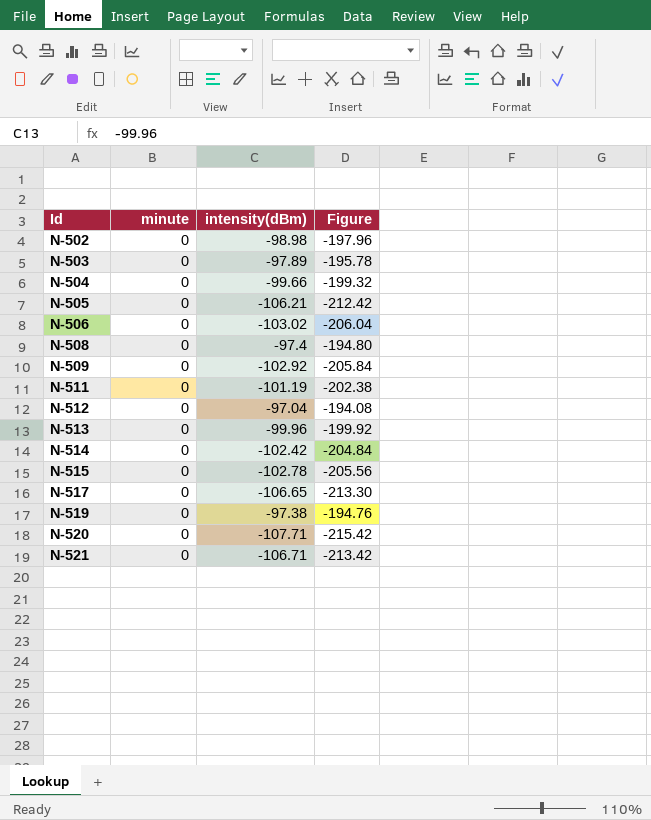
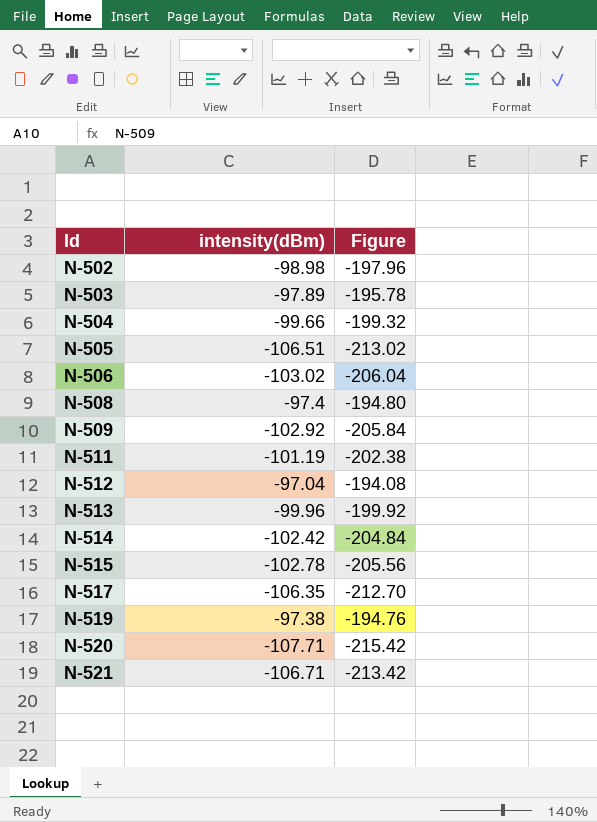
column minute | position: 2 -> none
N-505 | intensity(dBm): -106.21 -> -106.51
N-505 | Figure: -212.42 -> -213.02
N-517 | intensity(dBm): -106.65 -> -106.35
N-517 | Figure: -213.30 -> -212.70

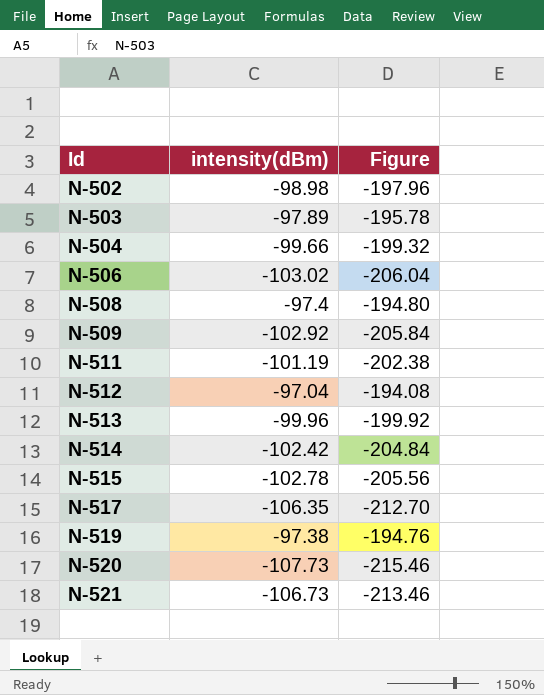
row N-505: -106.51 | -213.02 -> none
N-520 | intensity(dBm): -107.71 -> -107.73
N-520 | Figure: -215.42 -> -215.46
N-521 | intensity(dBm): -106.71 -> -106.73
N-521 | Figure: -213.42 -> -213.46

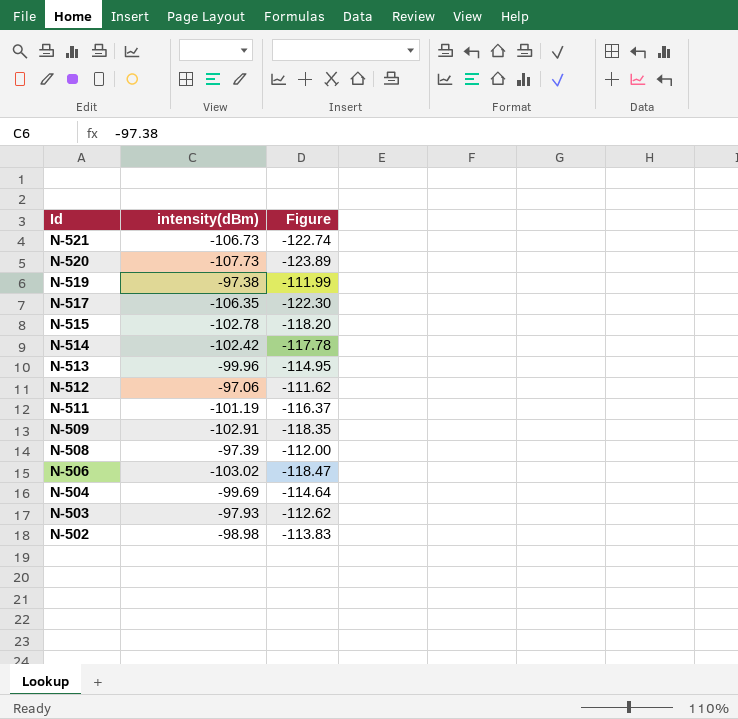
row order: Id ascending -> Id descending
column Figure | formula: [intensity(dBm)] * 2 -> [intensity(dBm)] * 1.15
N-512 | intensity(dBm): -97.04 -> -97.06
N-509 | intensity(dBm): -102.92 -> -102.91
N-508 | intensity(dBm): -97.4 -> -97.39
N-504 | intensity(dBm): -99.66 -> -99.69
N-503 | intensity(dBm): -97.89 -> -97.93

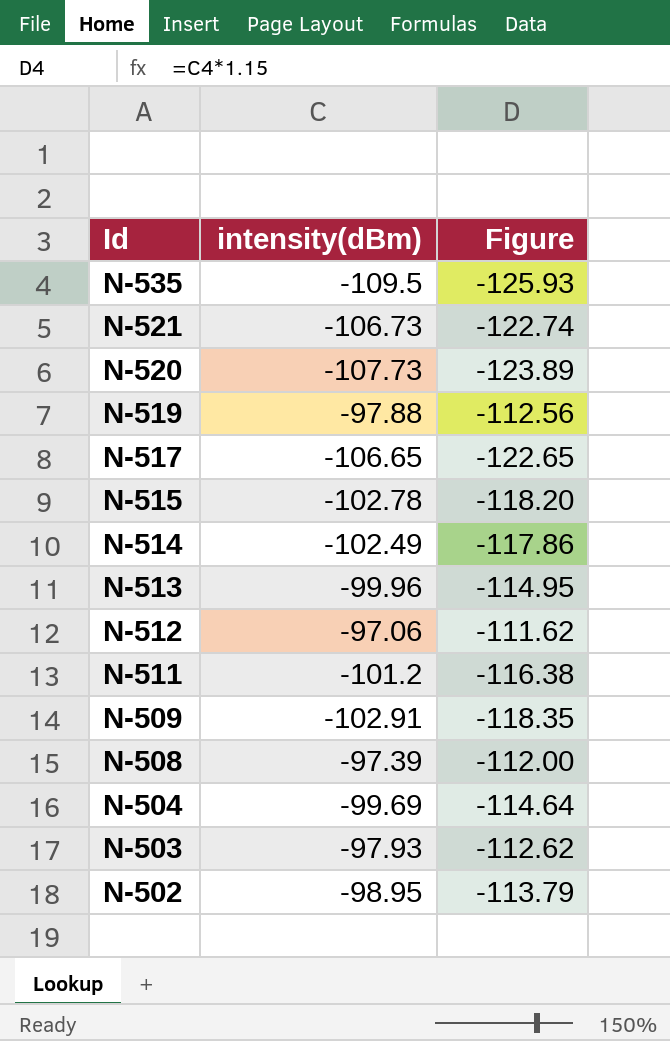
row N-506: -103.02 | -118.47 -> none
row N-535: none -> -109.5 | -125.93
N-519 | intensity(dBm): -97.38 -> -97.88
N-519 | Figure: -111.99 -> -112.56
N-517 | intensity(dBm): -106.35 -> -106.65
N-517 | Figure: -122.30 -> -122.65
N-514 | intensity(dBm): -102.42 -> -102.49
N-514 | Figure: -117.78 -> -117.86
N-511 | intensity(dBm): -101.19 -> -101.2
N-511 | Figure: -116.37 -> -116.38
N-502 | intensity(dBm): -98.98 -> -98.95
N-502 | Figure: -113.83 -> -113.79

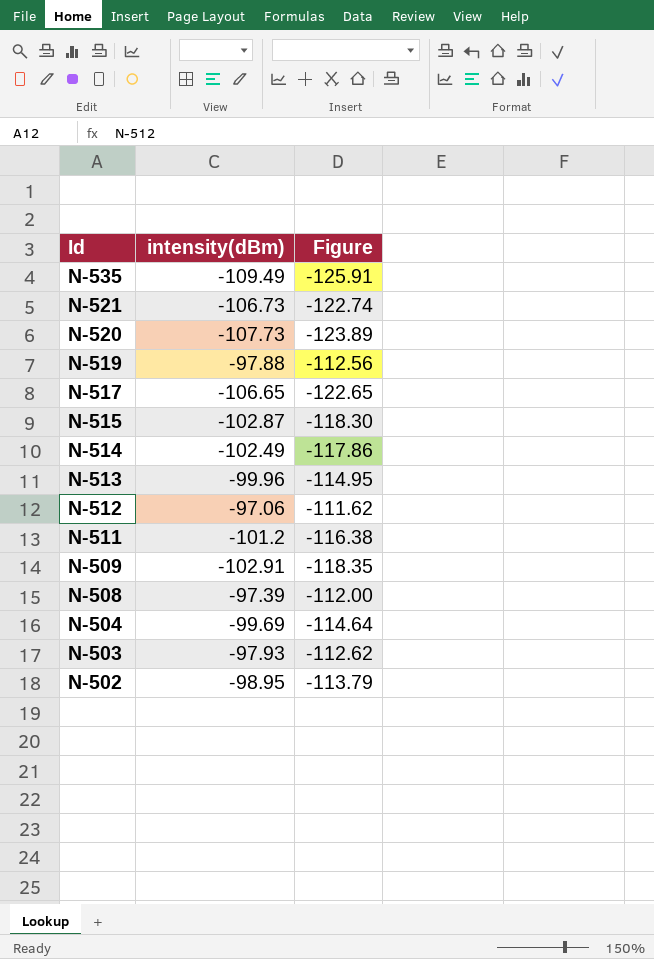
N-535 | intensity(dBm): -109.5 -> -109.49
N-535 | Figure: -125.93 -> -125.91
N-515 | intensity(dBm): -102.78 -> -102.87
N-515 | Figure: -118.20 -> -118.30

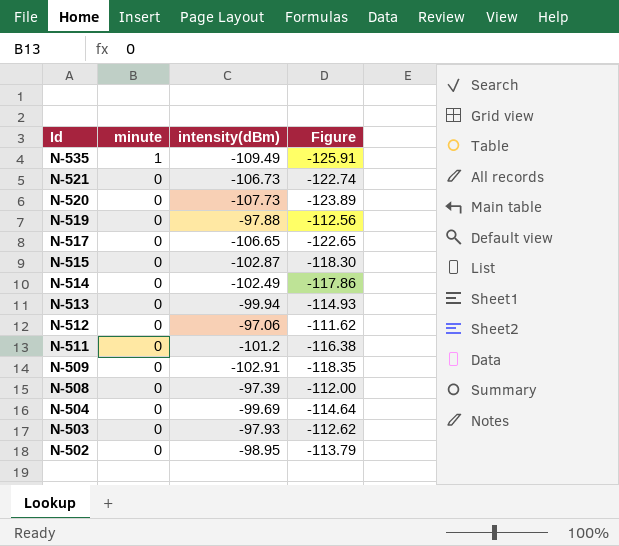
column minute | position: none -> 2
N-513 | intensity(dBm): -99.96 -> -99.94
N-513 | Figure: -114.95 -> -114.93

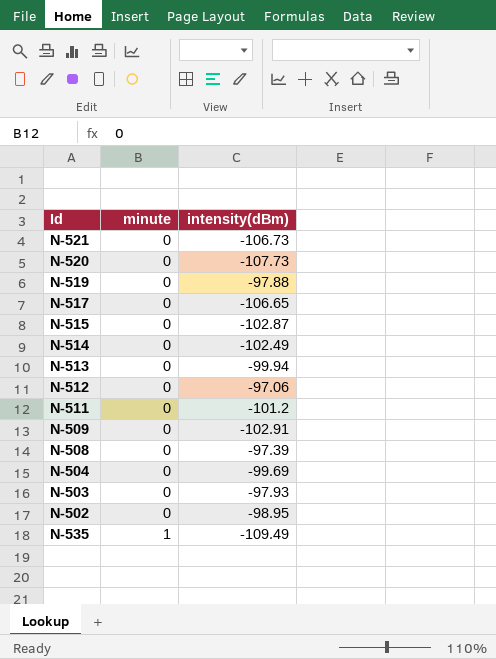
row order: Id descending -> minute ascending
column Figure | formula: [intensity(dBm)] * 1.15 -> none

